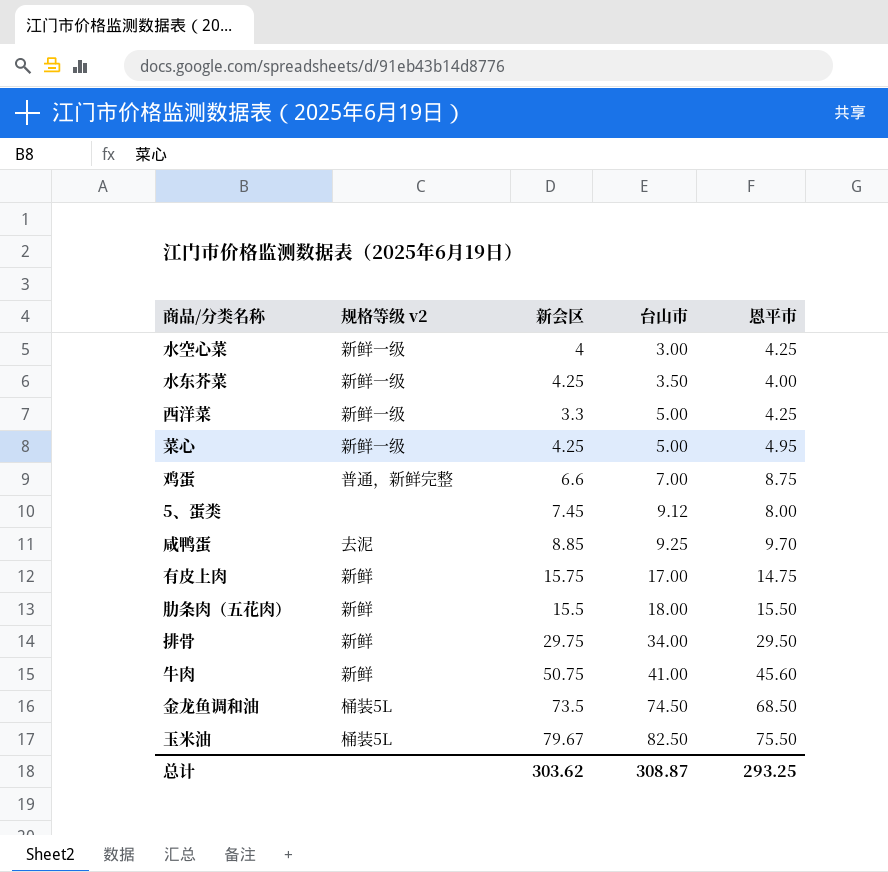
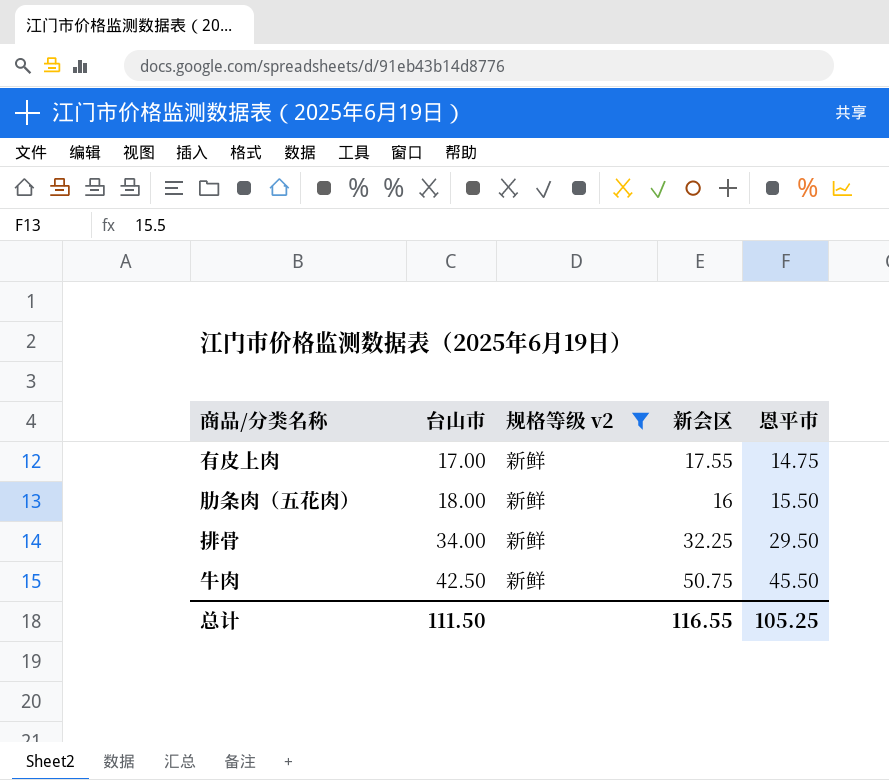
filter: none -> 规格等级 v2 = 新鲜
column 台山市 | position: 4 -> 2
有皮上肉 | 新会区: 15.75 -> 17.55
肋条肉（五花肉） | 新会区: 15.5 -> 16
排骨 | 新会区: 29.75 -> 32.25
牛肉 | 台山市: 41.00 -> 42.50
牛肉 | 恩平市: 45.60 -> 45.50
总计 | 台山市: 308.87 -> 111.50
总计 | 新会区: 303.62 -> 116.55
总计 | 恩平市: 293.25 -> 105.25

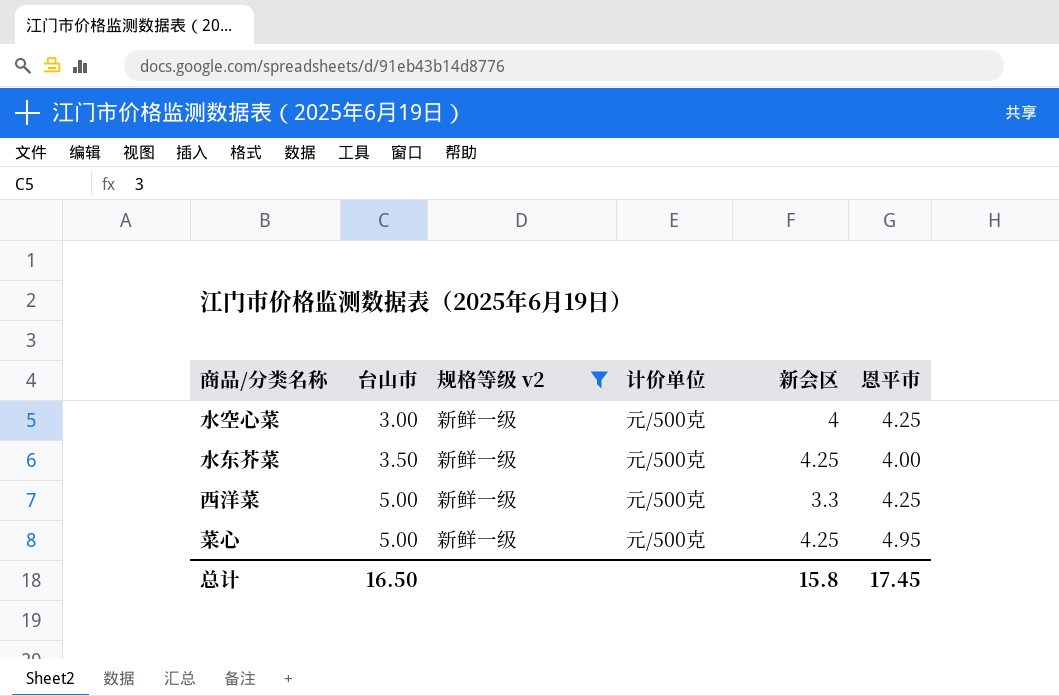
filter: 规格等级 v2 = 新鲜 -> 规格等级 v2 = 新鲜一级
column 计价单位 | position: none -> 4
总计 | 台山市: 111.50 -> 16.50
总计 | 新会区: 116.55 -> 15.8
总计 | 恩平市: 105.25 -> 17.45

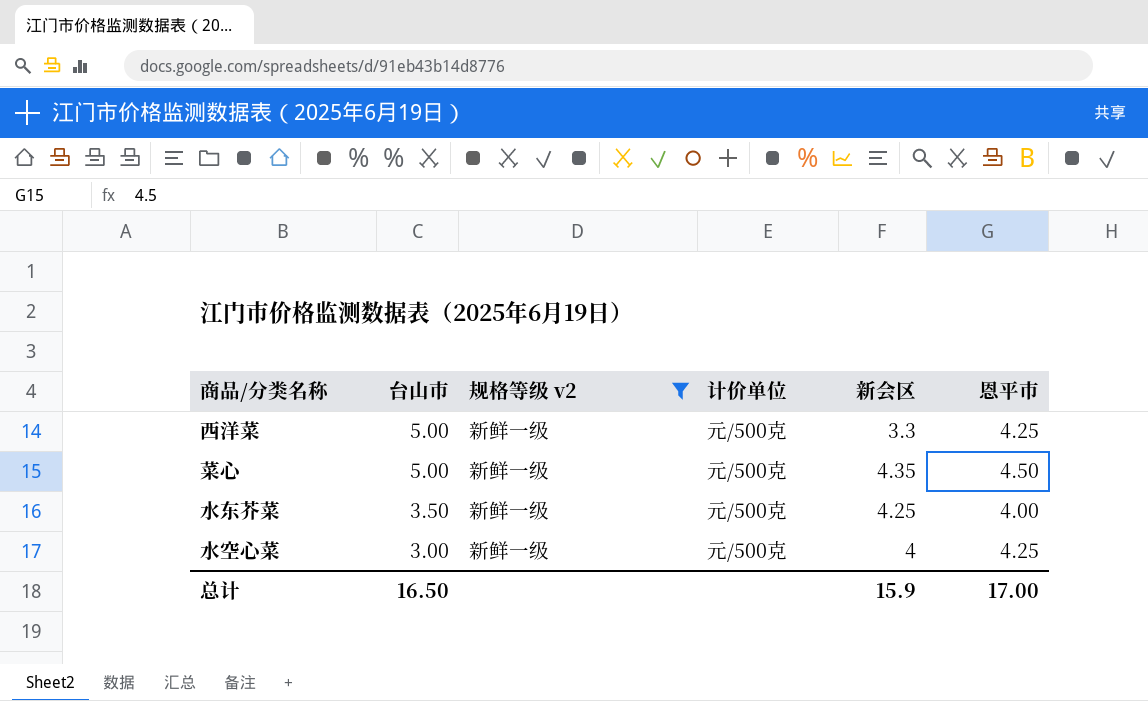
row order: 台山市 ascending -> 台山市 descending
菜心 | 新会区: 4.25 -> 4.35
菜心 | 恩平市: 4.95 -> 4.50
总计 | 新会区: 15.8 -> 15.9
总计 | 恩平市: 17.45 -> 17.00

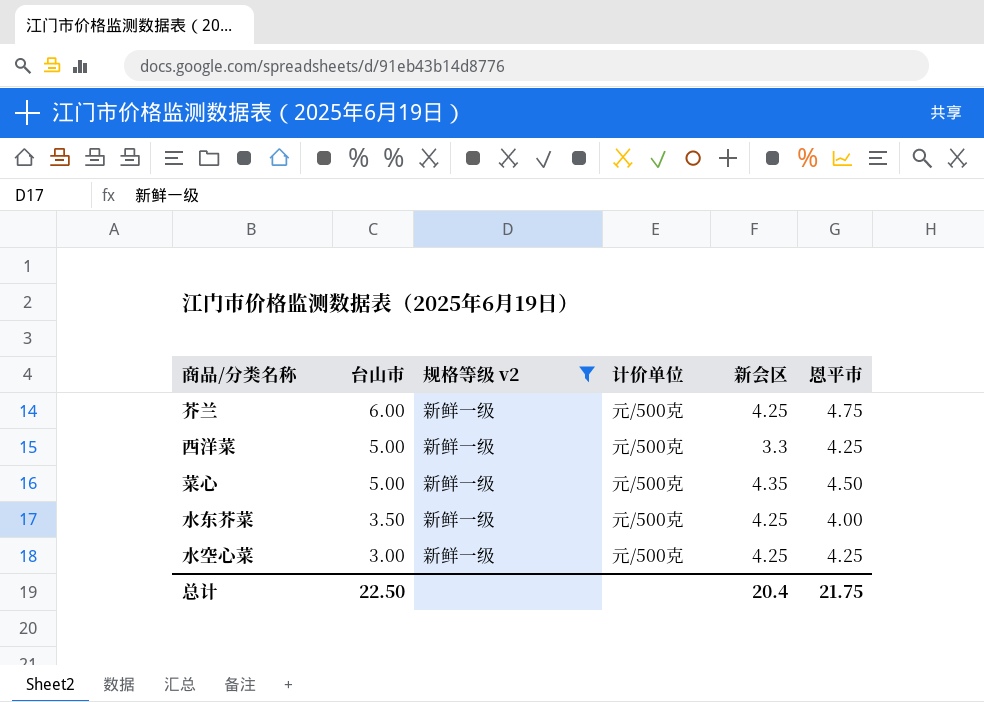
row 芥兰: none -> 6.00 | 新鲜一级 | 元/500克 | 4.25 | 4.75
水空心菜 | 新会区: 4 -> 4.25
总计 | 台山市: 16.50 -> 22.50
总计 | 新会区: 15.9 -> 20.4
总计 | 恩平市: 17.00 -> 21.75

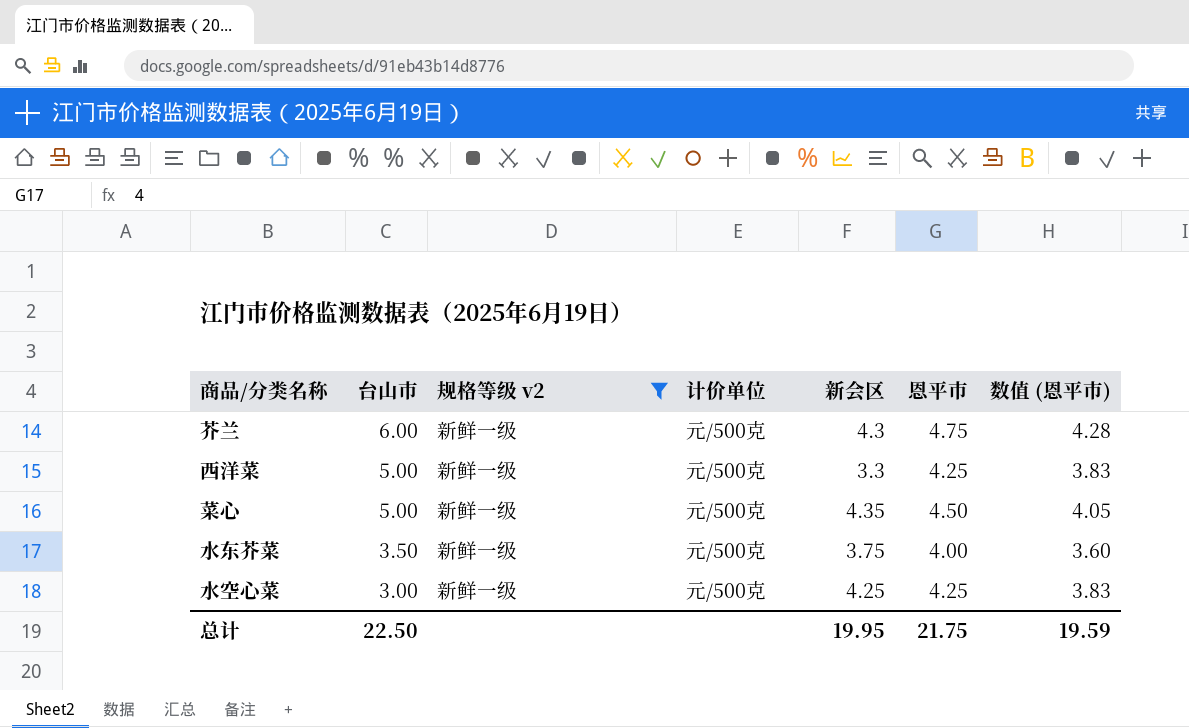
column 数值 (恩平市) | formula: none -> [恩平市] * 0.9
芥兰 | 新会区: 4.25 -> 4.3
水东芥菜 | 新会区: 4.25 -> 3.75
总计 | 新会区: 20.4 -> 19.95

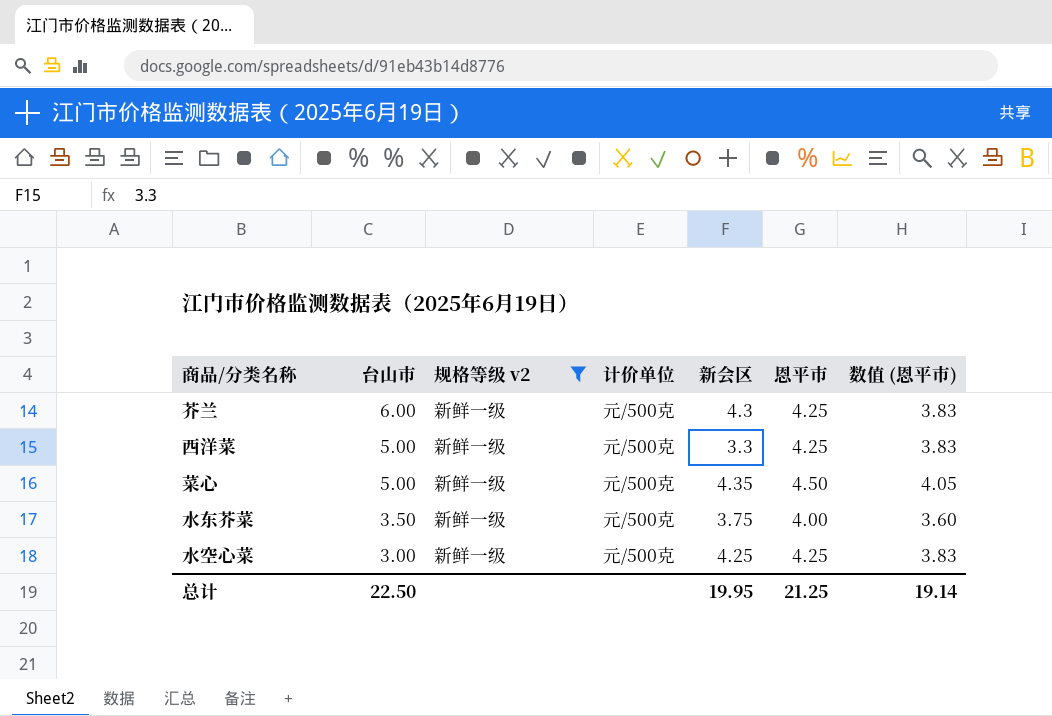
芥兰 | 恩平市: 4.75 -> 4.25
芥兰 | 数值 (恩平市): 4.28 -> 3.83
总计 | 恩平市: 21.75 -> 21.25
总计 | 数值 (恩平市): 19.59 -> 19.14

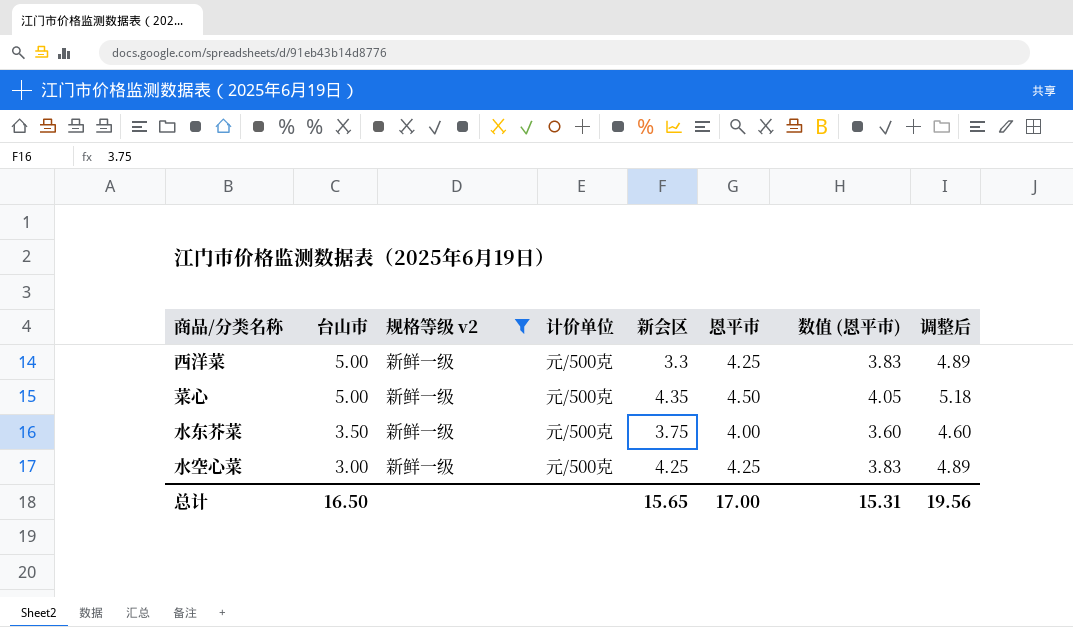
column 调整后 | formula: none -> [恩平市] * 1.15
row 芥兰: 6.00 | 新鲜一级 | 元/500克 | 4.3 | 4.25 | 3.83 -> none
总计 | 台山市: 22.50 -> 16.50
总计 | 新会区: 19.95 -> 15.65
总计 | 恩平市: 21.25 -> 17.00
总计 | 数值 (恩平市): 19.14 -> 15.31

